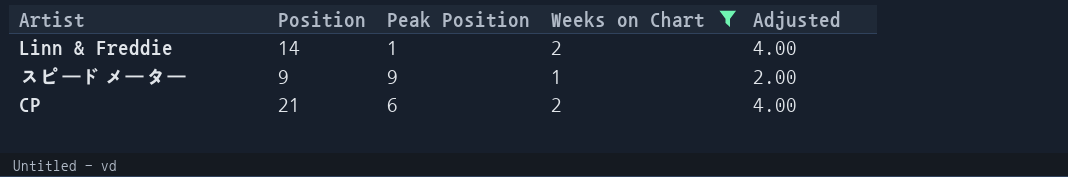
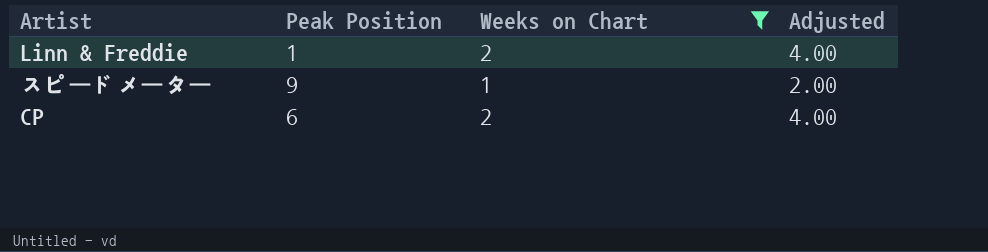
column Position | position: 2 -> none

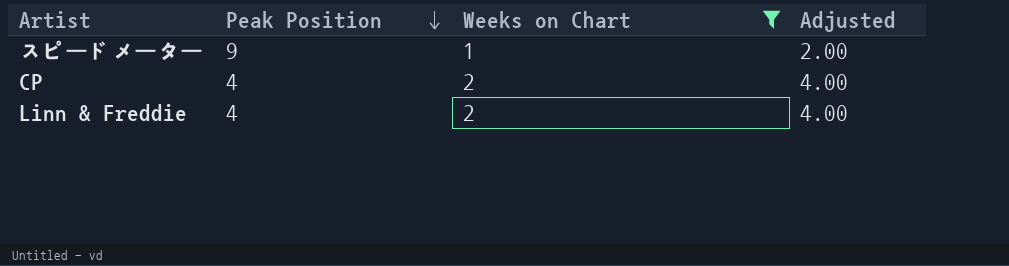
row order: none -> Peak Position descending
CP | Peak Position: 6 -> 4
Linn & Freddie | Peak Position: 1 -> 4

